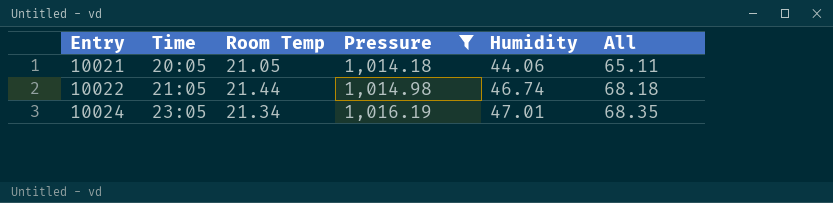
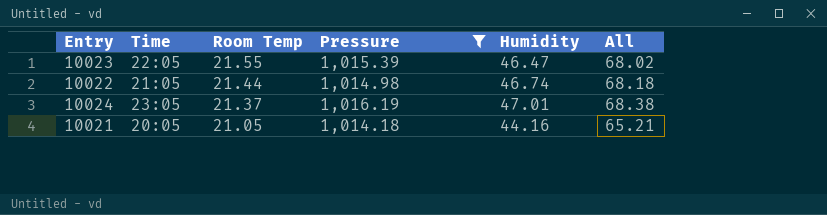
row order: Entry ascending -> Room Temp descending
row 10023: none -> 22:05 | 21.55 | 1,015.39 | 46.47 | 68.02
10024 | Room Temp: 21.34 -> 21.37
10024 | All: 68.35 -> 68.38
10021 | Humidity: 44.06 -> 44.16
10021 | All: 65.11 -> 65.21

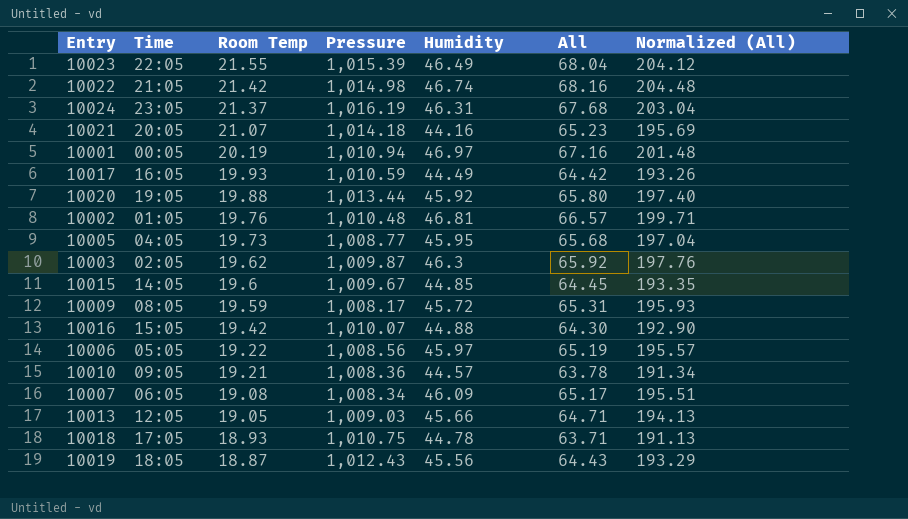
filter: Pressure >= 1,014.18 -> none
column Normalized (All) | formula: none -> [All] * 3
10023 | Humidity: 46.47 -> 46.49
10023 | All: 68.02 -> 68.04
10022 | Room Temp: 21.44 -> 21.42
10022 | All: 68.18 -> 68.16
10024 | Humidity: 47.01 -> 46.31
10024 | All: 68.38 -> 67.68
10021 | Room Temp: 21.05 -> 21.07
10021 | All: 65.21 -> 65.23

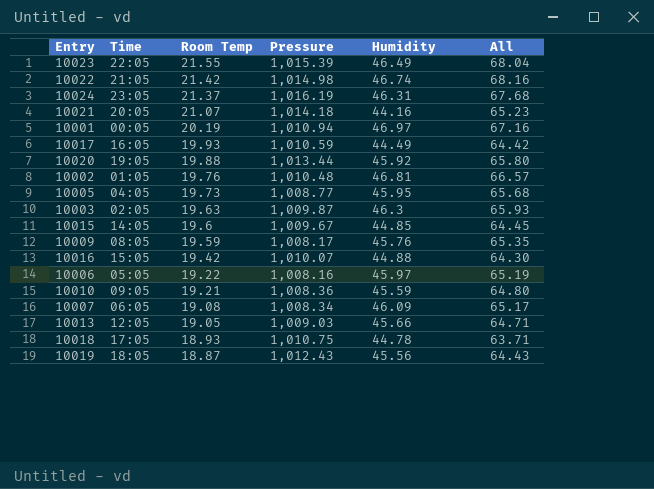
column Normalized (All) | formula: [All] * 3 -> none
10003 | Room Temp: 19.62 -> 19.63
10003 | All: 65.92 -> 65.93
10009 | Humidity: 45.72 -> 45.76
10009 | All: 65.31 -> 65.35
10006 | Pressure: 1,008.56 -> 1,008.16
10010 | Humidity: 44.57 -> 45.59
10010 | All: 63.78 -> 64.80

